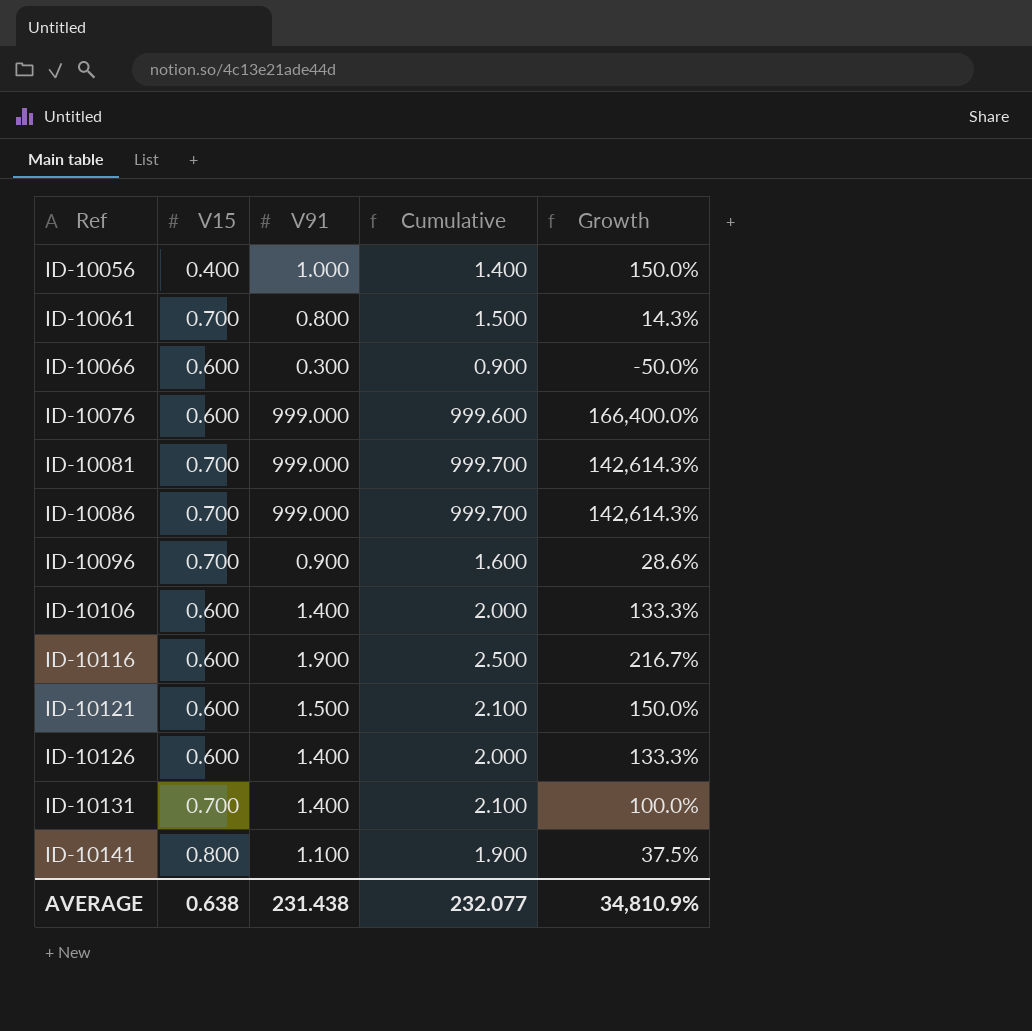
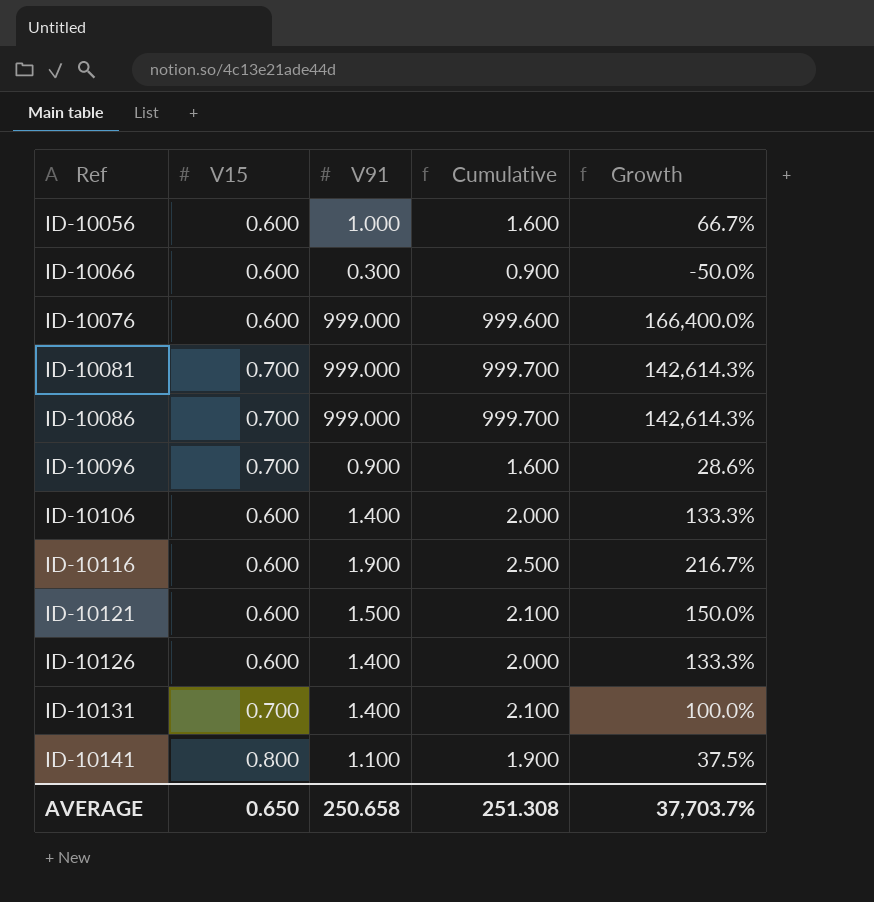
row ID-10061: 0.700 | 0.800 | 1.500 | 14.3% -> none
ID-10056 | V15: 0.400 -> 0.600
ID-10056 | Cumulative: 1.400 -> 1.600
ID-10056 | Growth: 150.0% -> 66.7%
AVERAGE | V15: 0.638 -> 0.650
AVERAGE | V91: 231.438 -> 250.658
AVERAGE | Cumulative: 232.077 -> 251.308
AVERAGE | Growth: 34,810.9% -> 37,703.7%

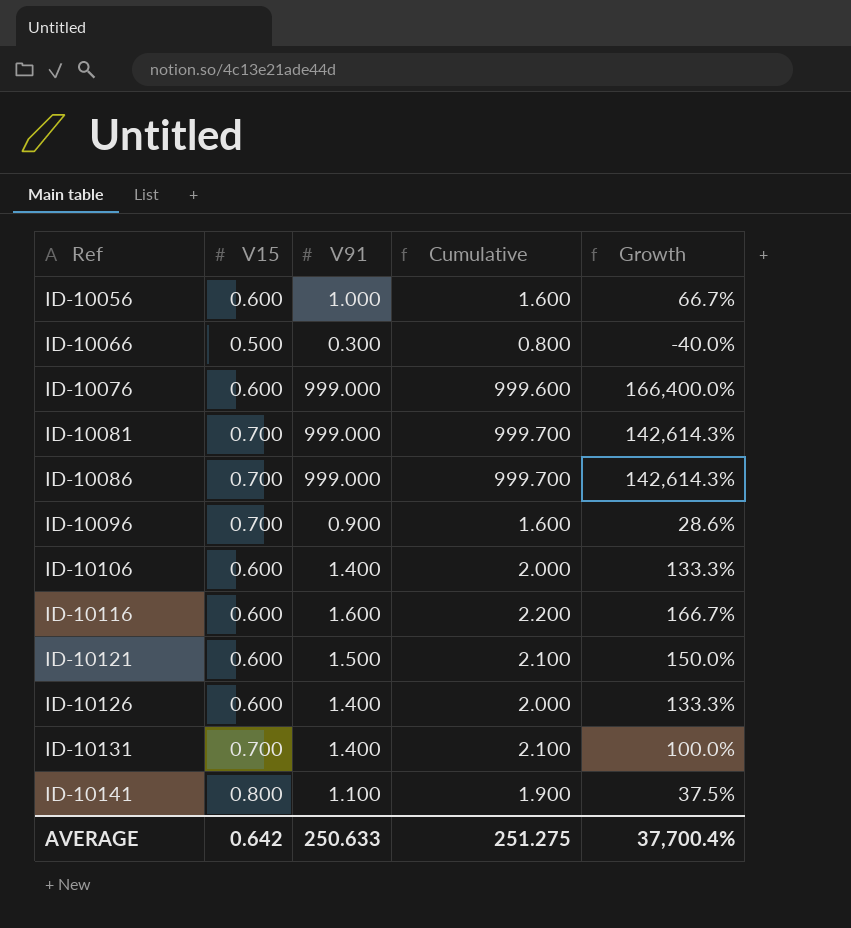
ID-10066 | V15: 0.600 -> 0.500
ID-10066 | Cumulative: 0.900 -> 0.800
ID-10066 | Growth: -50.0% -> -40.0%
ID-10116 | V91: 1.900 -> 1.600
ID-10116 | Cumulative: 2.500 -> 2.200
ID-10116 | Growth: 216.7% -> 166.7%
AVERAGE | V15: 0.650 -> 0.642
AVERAGE | V91: 250.658 -> 250.633
AVERAGE | Cumulative: 251.308 -> 251.275
AVERAGE | Growth: 37,703.7% -> 37,700.4%

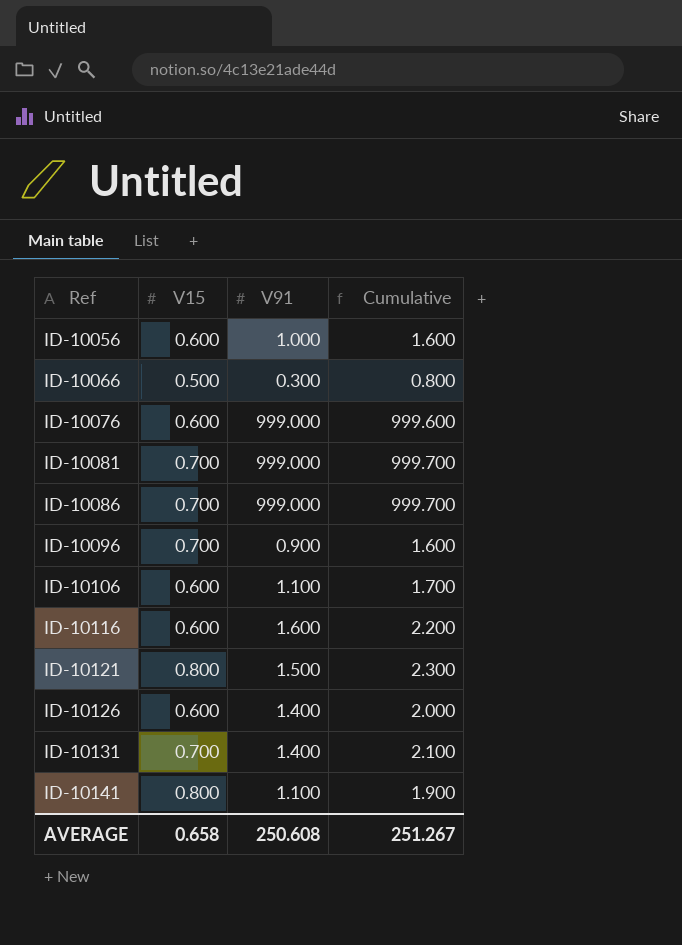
column Growth | formula: ([V91] - [V15]) / [V15] -> none
ID-10106 | V91: 1.400 -> 1.100
ID-10106 | Cumulative: 2.000 -> 1.700
ID-10121 | V15: 0.600 -> 0.800
ID-10121 | Cumulative: 2.100 -> 2.300
AVERAGE | V15: 0.642 -> 0.658
AVERAGE | V91: 250.633 -> 250.608
AVERAGE | Cumulative: 251.275 -> 251.267

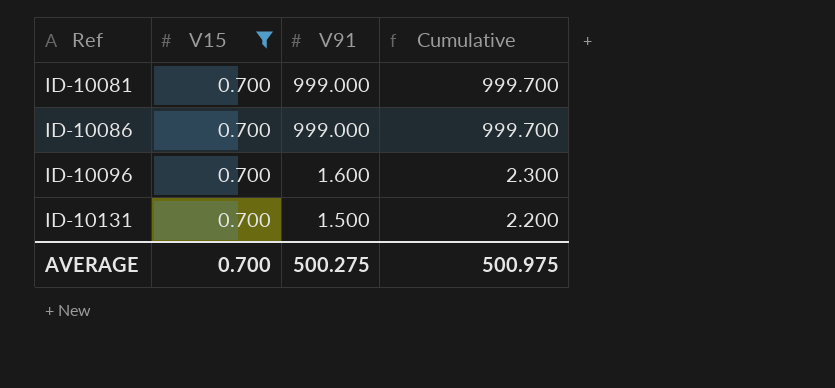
filter: none -> V15 = 0.700
ID-10096 | V91: 0.900 -> 1.600
ID-10096 | Cumulative: 1.600 -> 2.300
ID-10131 | V91: 1.400 -> 1.500
ID-10131 | Cumulative: 2.100 -> 2.200
AVERAGE | V15: 0.658 -> 0.700
AVERAGE | V91: 250.608 -> 500.275
AVERAGE | Cumulative: 251.267 -> 500.975

